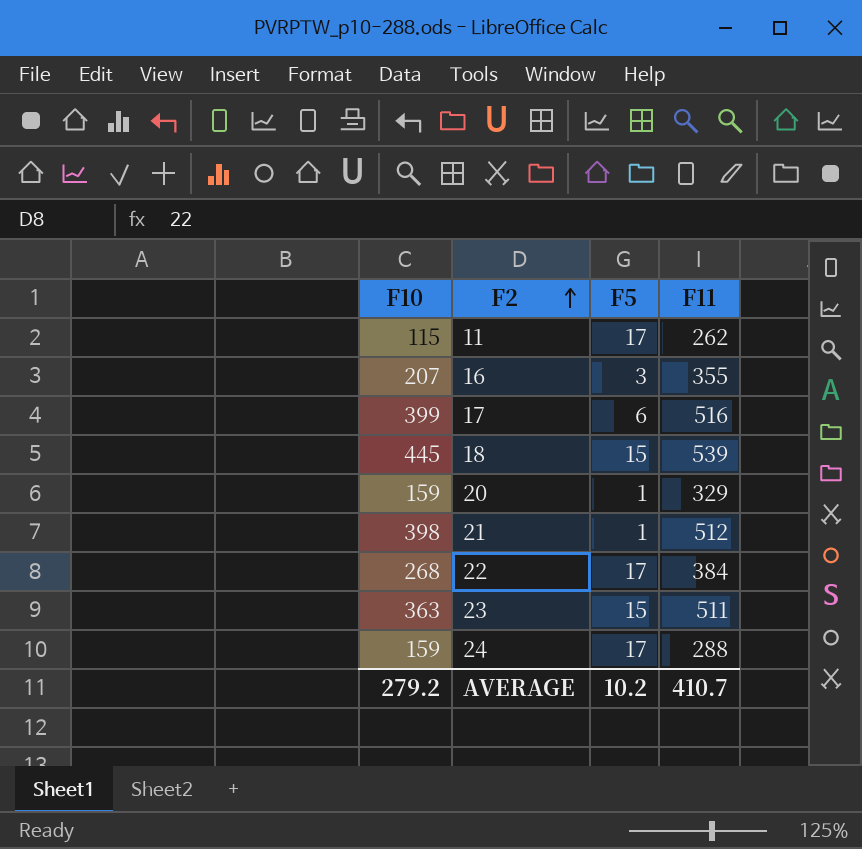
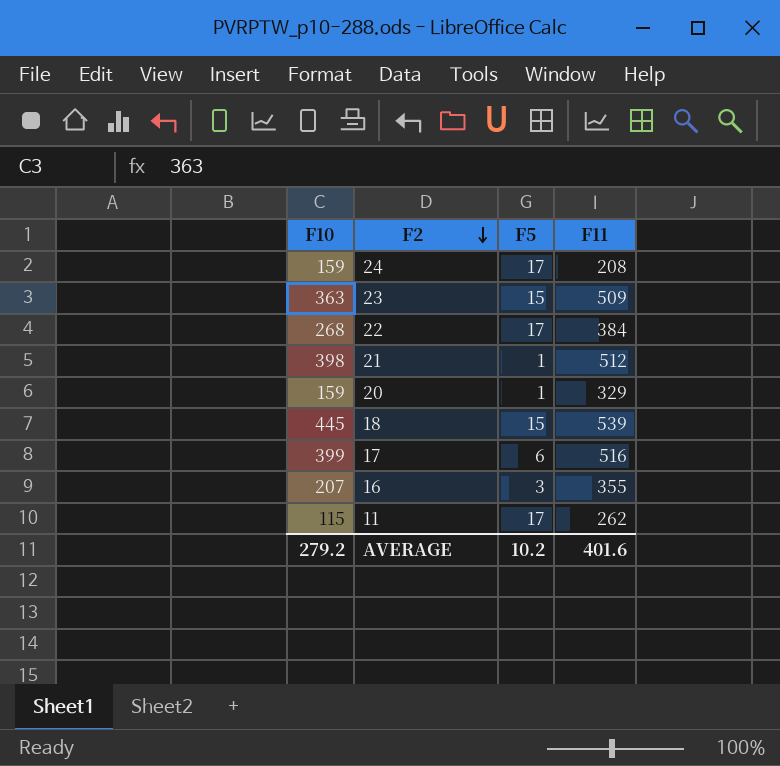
row order: F2 ascending -> F2 descending
24 | F11: 288 -> 208
23 | F11: 511 -> 509
AVERAGE | F11: 410.7 -> 401.6

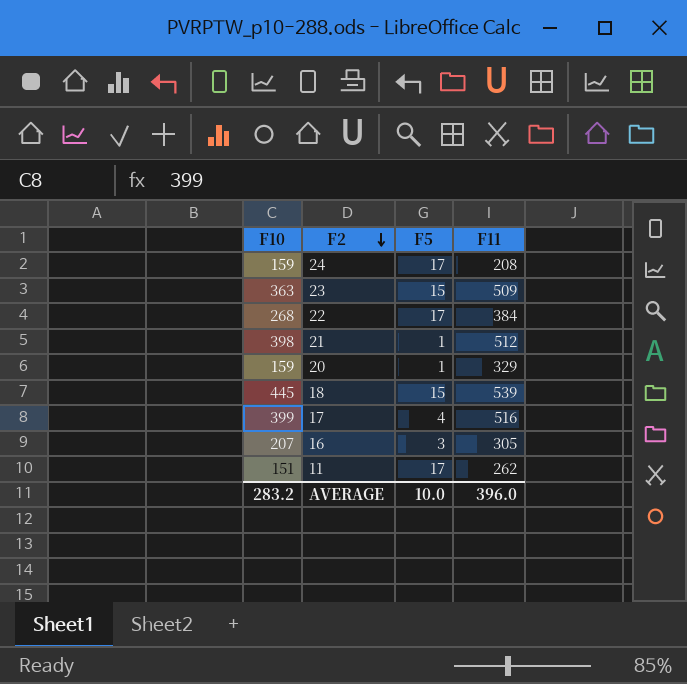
17 | F5: 6 -> 4
16 | F11: 355 -> 305
11 | F10: 115 -> 151
AVERAGE | F10: 279.2 -> 283.2
AVERAGE | F5: 10.2 -> 10.0
AVERAGE | F11: 401.6 -> 396.0

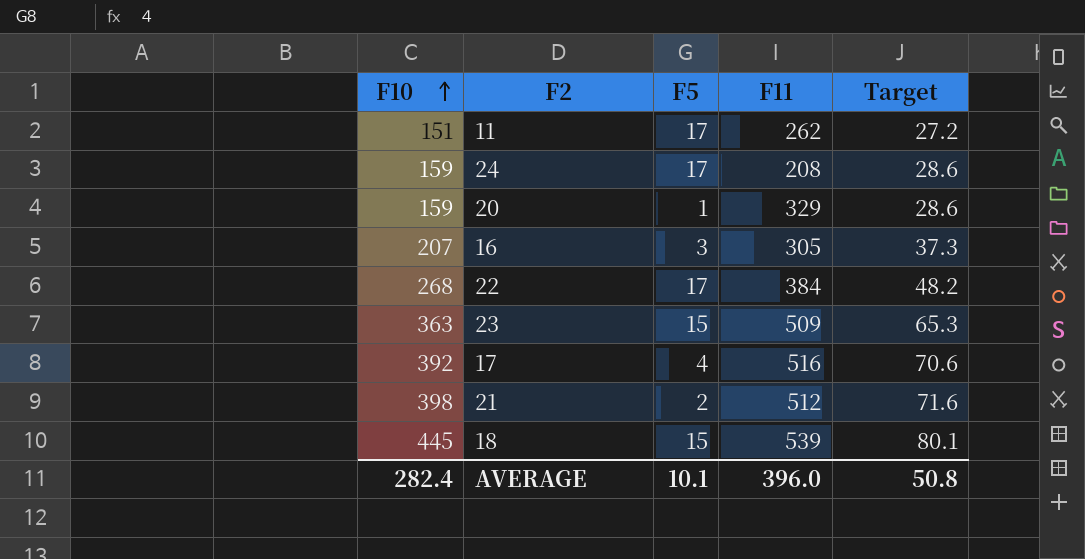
row order: F2 descending -> F10 ascending
column Target | formula: none -> [F10] * 0.18
17 | F10: 399 -> 392
21 | F5: 1 -> 2
AVERAGE | F10: 283.2 -> 282.4
AVERAGE | F5: 10.0 -> 10.1

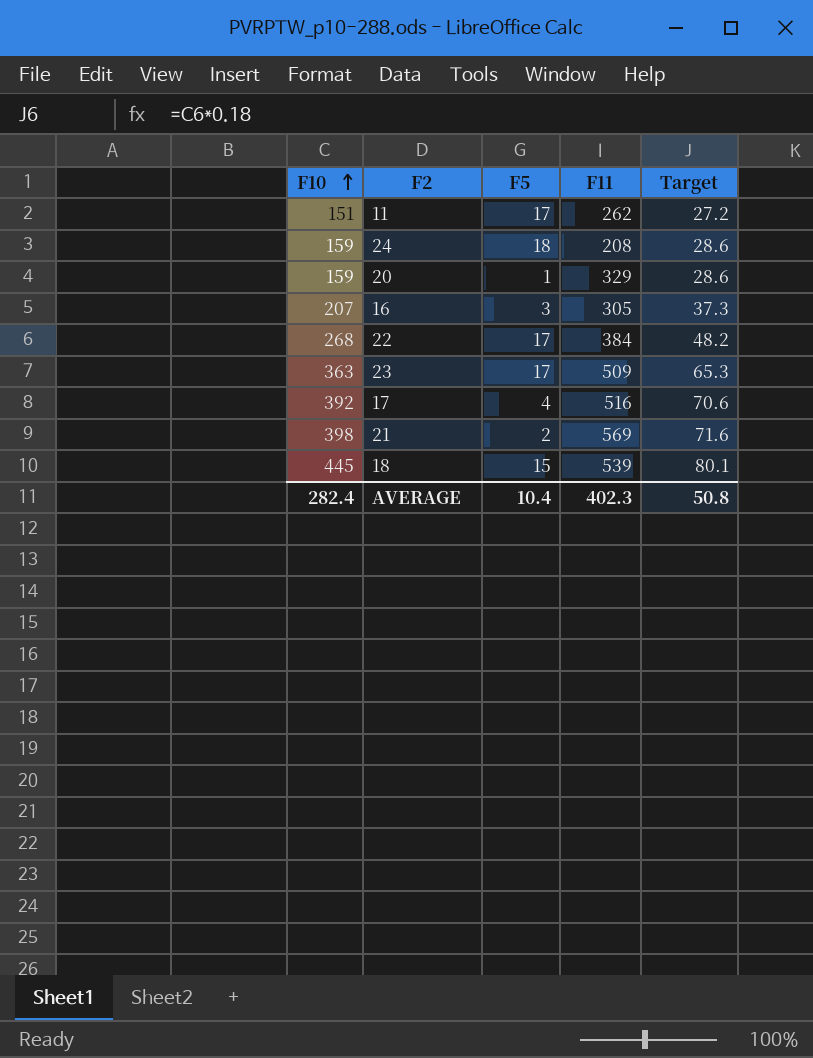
24 | F5: 17 -> 18
23 | F5: 15 -> 17
21 | F11: 512 -> 569
AVERAGE | F5: 10.1 -> 10.4
AVERAGE | F11: 396.0 -> 402.3

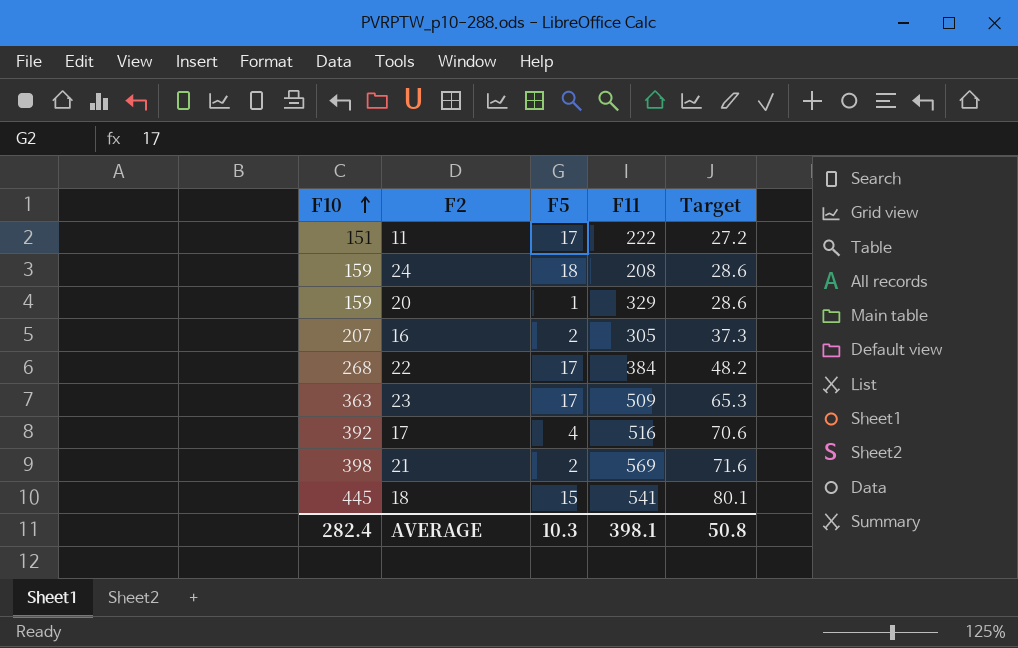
11 | F11: 262 -> 222
16 | F5: 3 -> 2
18 | F11: 539 -> 541
AVERAGE | F5: 10.4 -> 10.3
AVERAGE | F11: 402.3 -> 398.1

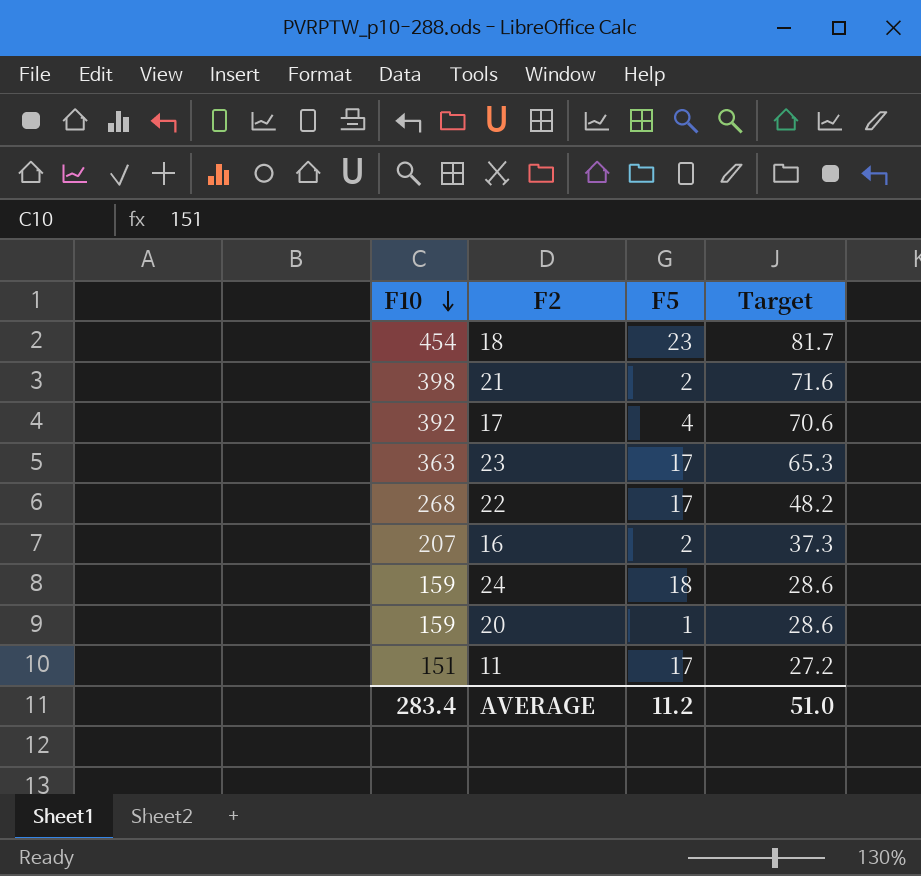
row order: F10 ascending -> F10 descending
column F11 | position: 4 -> none
18 | F10: 445 -> 454
18 | F5: 15 -> 23
18 | Target: 80.1 -> 81.7
AVERAGE | F10: 282.4 -> 283.4
AVERAGE | F5: 10.3 -> 11.2
AVERAGE | Target: 50.8 -> 51.0

